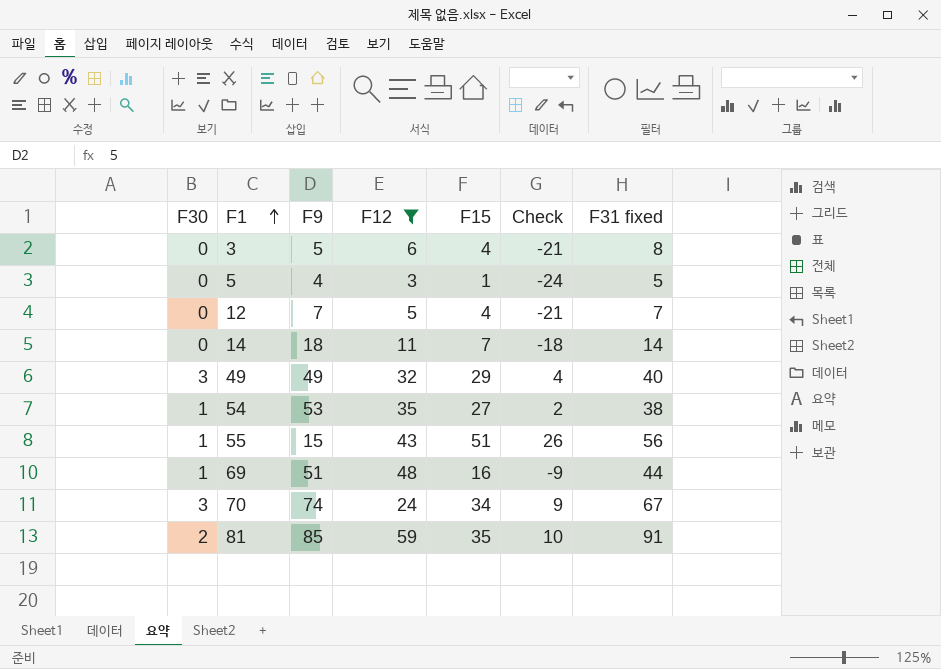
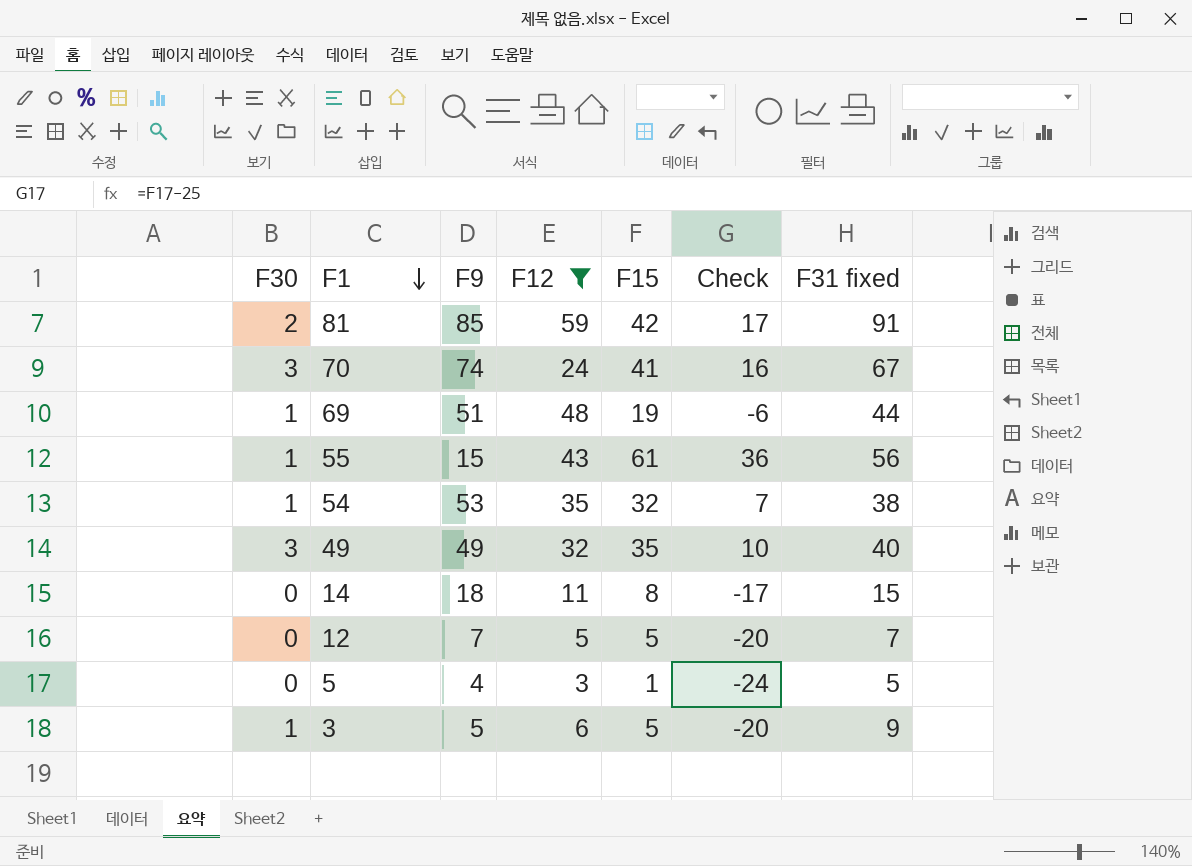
row order: F1 ascending -> F1 descending
81 | F15: 35 -> 42
81 | Check: 10 -> 17
70 | F15: 34 -> 41
70 | Check: 9 -> 16
69 | F15: 16 -> 19
69 | Check: -9 -> -6
55 | F15: 51 -> 61
55 | Check: 26 -> 36
54 | F15: 27 -> 32
54 | Check: 2 -> 7
49 | F15: 29 -> 35
49 | Check: 4 -> 10
14 | F15: 7 -> 8
14 | Check: -18 -> -17
14 | F31 fixed: 14 -> 15
12 | F15: 4 -> 5
12 | Check: -21 -> -20
3 | F30: 0 -> 1
3 | F15: 4 -> 5
3 | Check: -21 -> -20
3 | F31 fixed: 8 -> 9

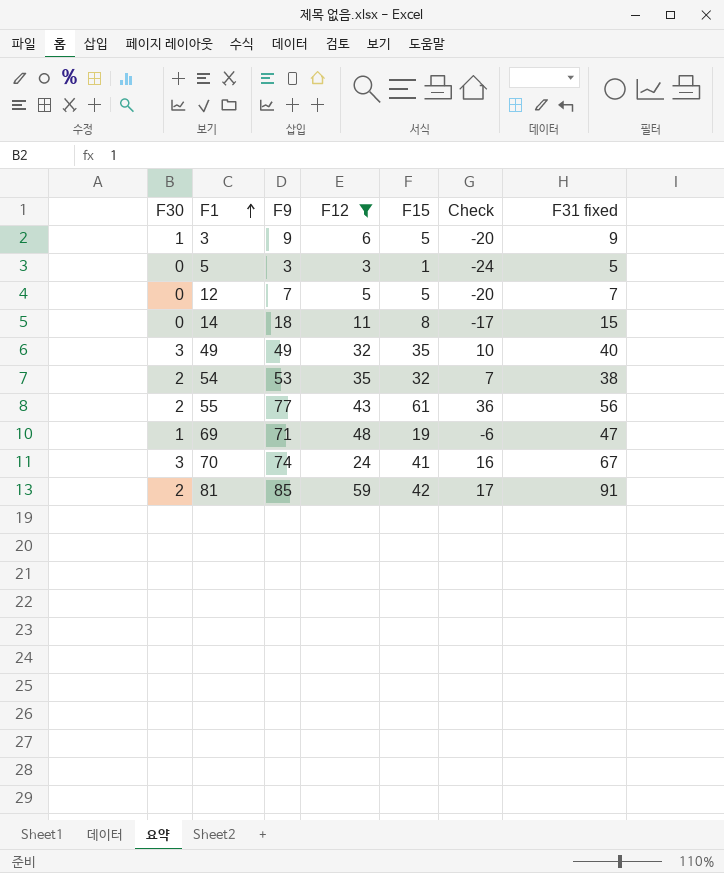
row order: F1 descending -> F1 ascending
3 | F9: 5 -> 9
5 | F9: 4 -> 3
54 | F30: 1 -> 2
55 | F30: 1 -> 2
55 | F9: 15 -> 77
69 | F9: 51 -> 71
69 | F31 fixed: 44 -> 47

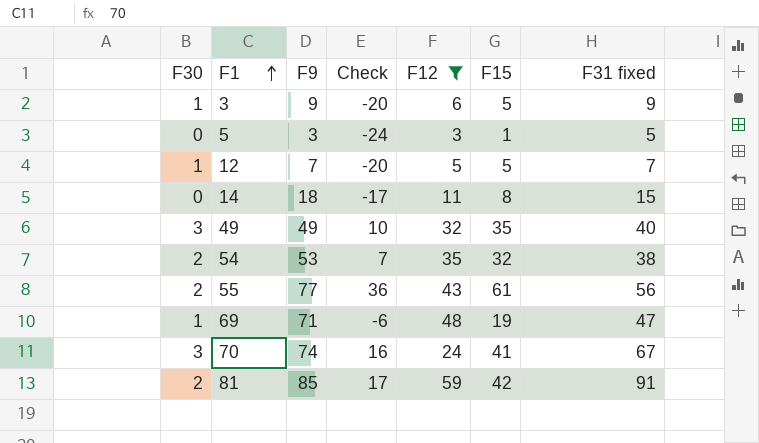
column Check | position: 6 -> 4
12 | F30: 0 -> 1

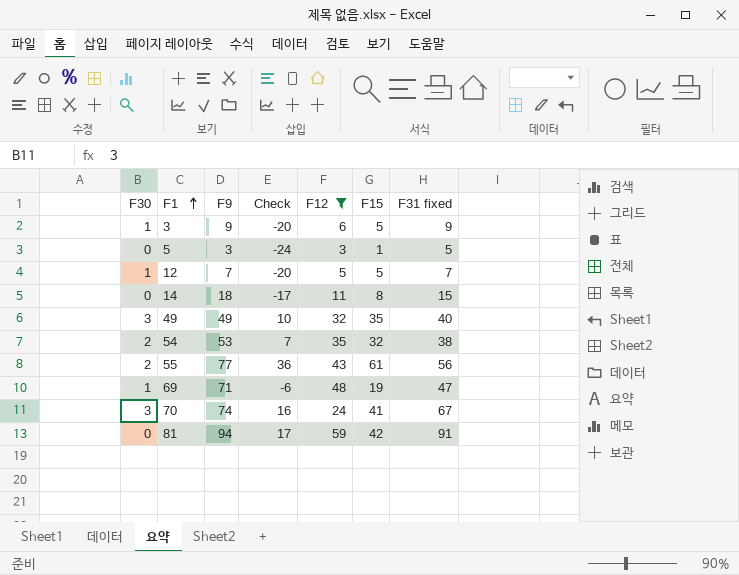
81 | F30: 2 -> 0
81 | F9: 85 -> 94

